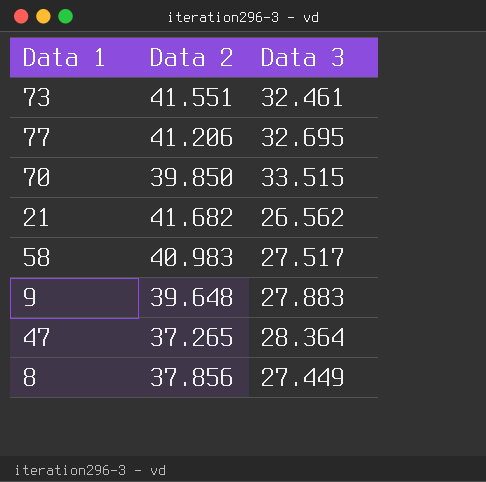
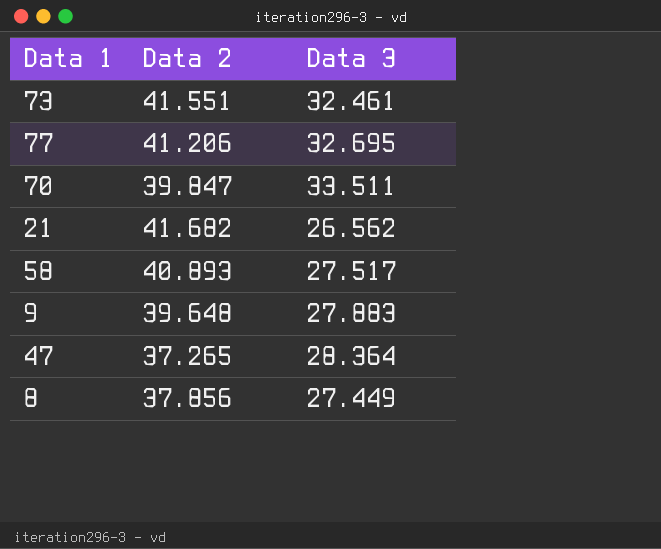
70 | Data 2: 39.850 -> 39.847
70 | Data 3: 33.515 -> 33.511
58 | Data 2: 40.983 -> 40.893

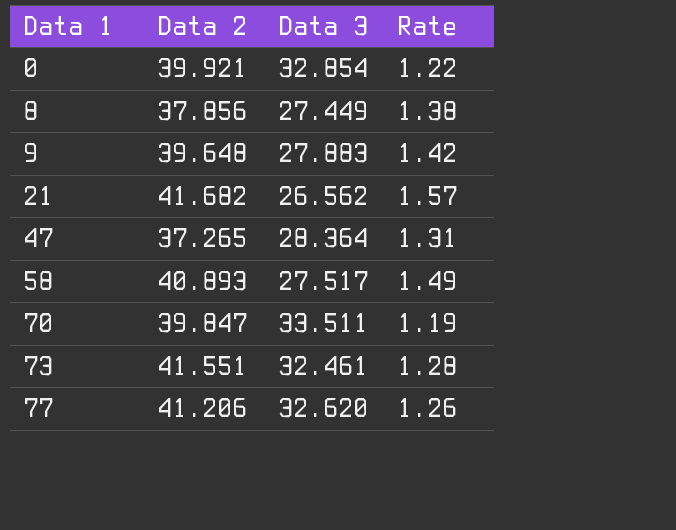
row order: none -> Data 1 ascending
column Rate | formula: none -> [Data 2] / [Data 3]
row 0: none -> 39.921 | 32.854 | 1.22
77 | Data 3: 32.695 -> 32.620

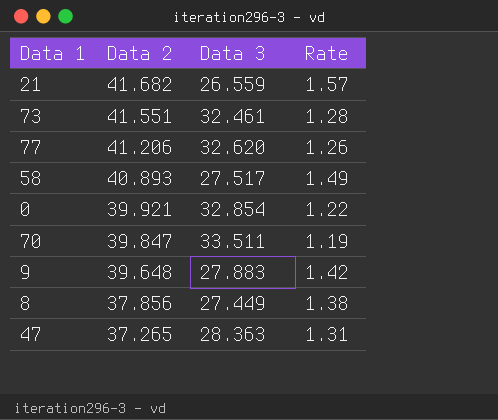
row order: Data 1 ascending -> Data 2 descending
21 | Data 3: 26.562 -> 26.559
47 | Data 3: 28.364 -> 28.363

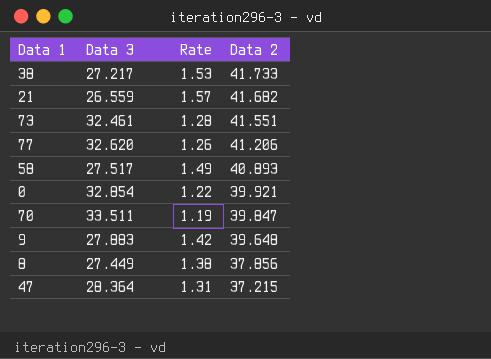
column Data 2 | position: 2 -> 4
row 38: none -> 27.217 | 1.53 | 41.733
47 | Data 3: 28.363 -> 28.364
47 | Data 2: 37.265 -> 37.215

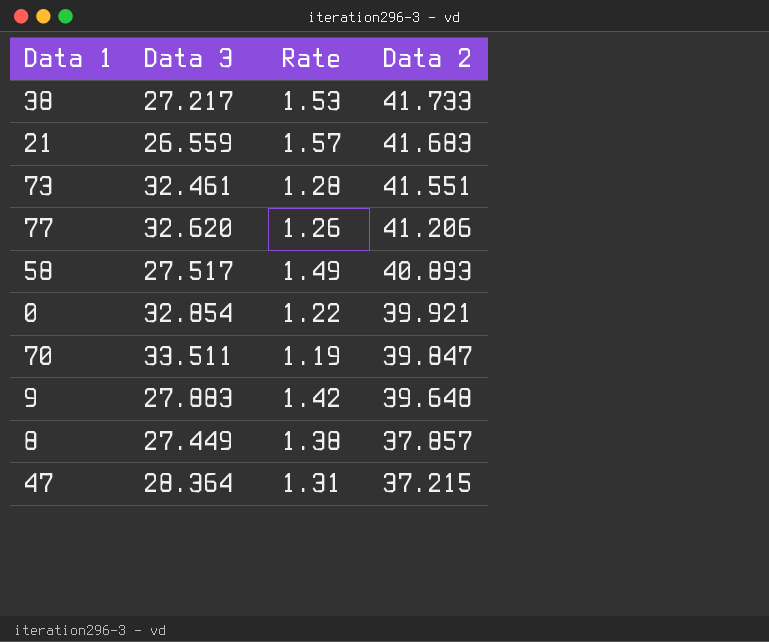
21 | Data 2: 41.682 -> 41.683
8 | Data 2: 37.856 -> 37.857

